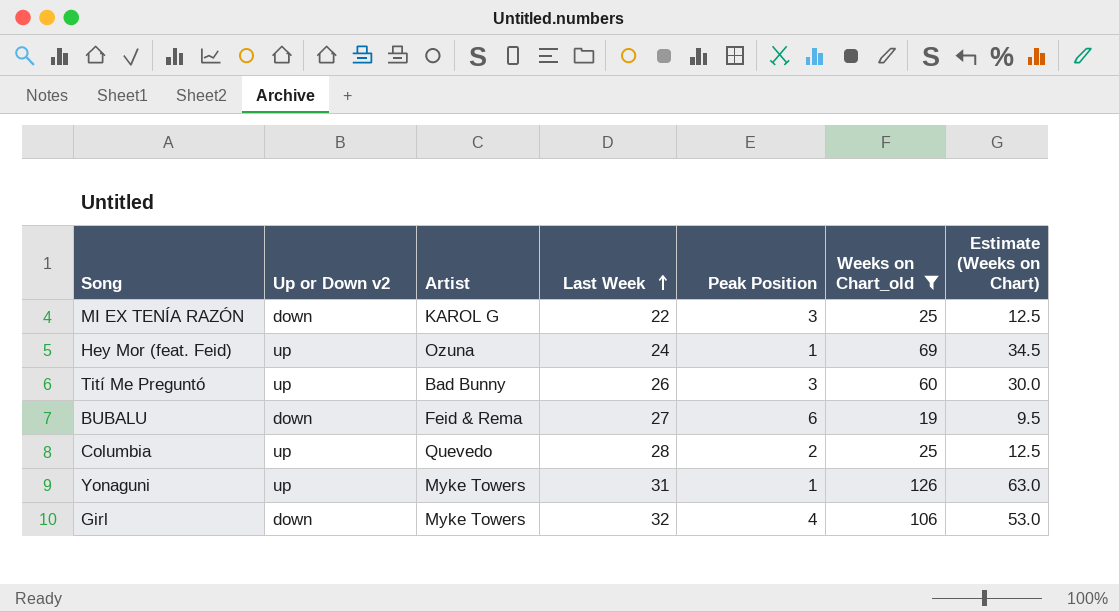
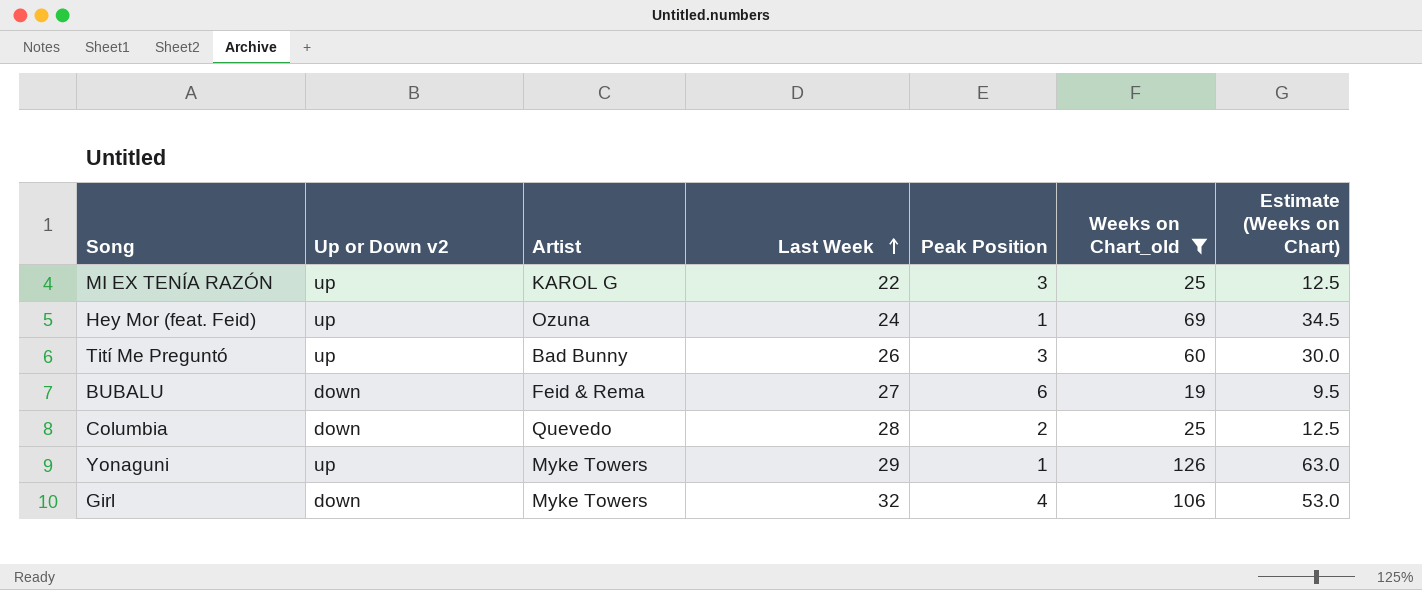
MI EX TENÍA RAZÓN | Up or Down v2: down -> up
Columbia | Up or Down v2: up -> down
Yonaguni | Last Week: 31 -> 29

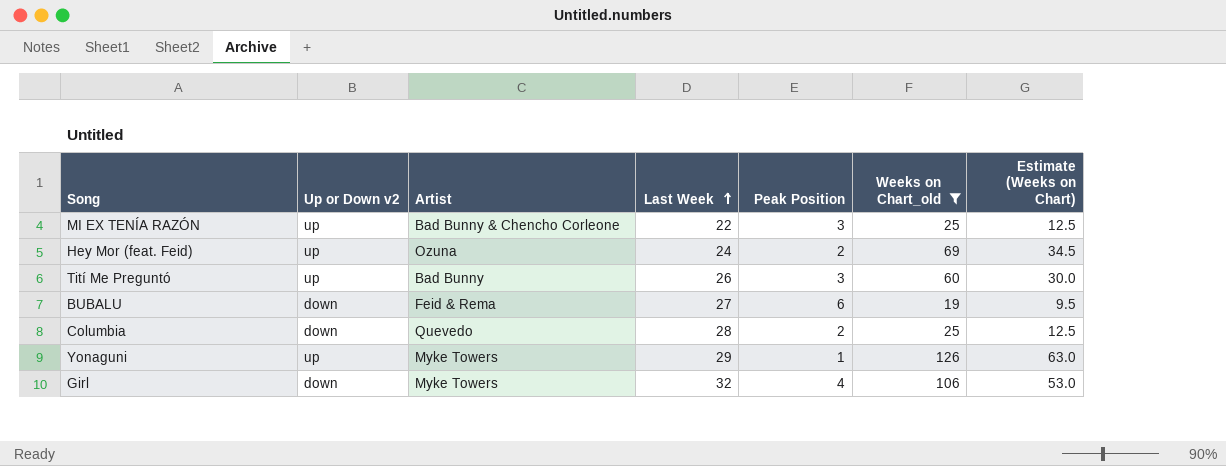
MI EX TENÍA RAZÓN | Artist: KAROL G -> Bad Bunny & Chencho Corleone
Hey Mor (feat. Feid) | Peak Position: 1 -> 2

